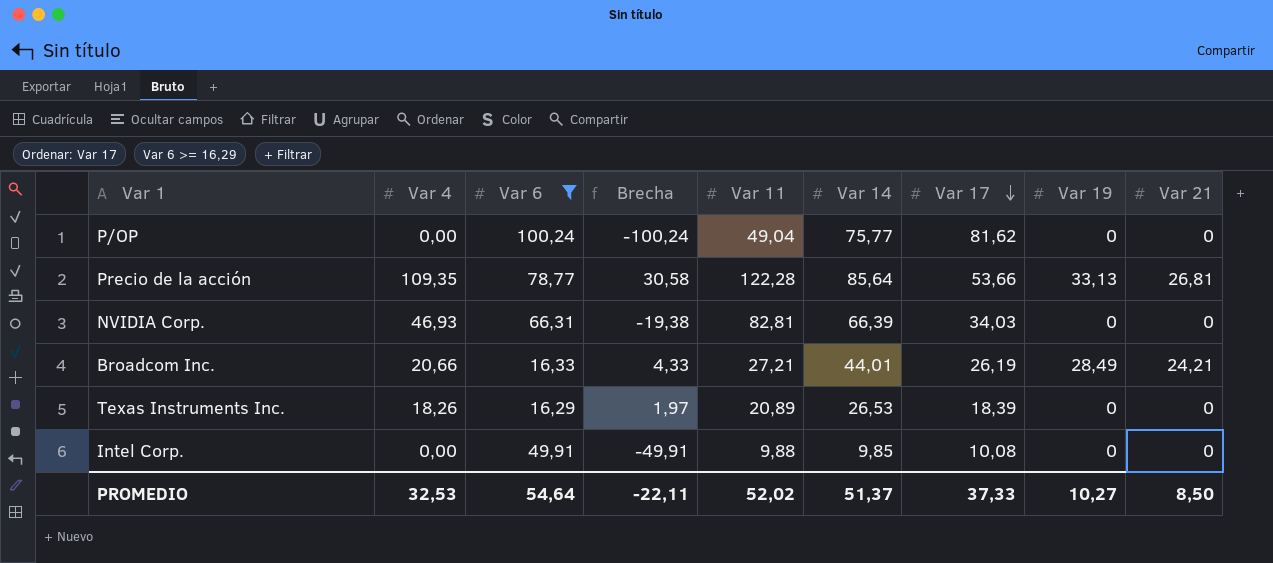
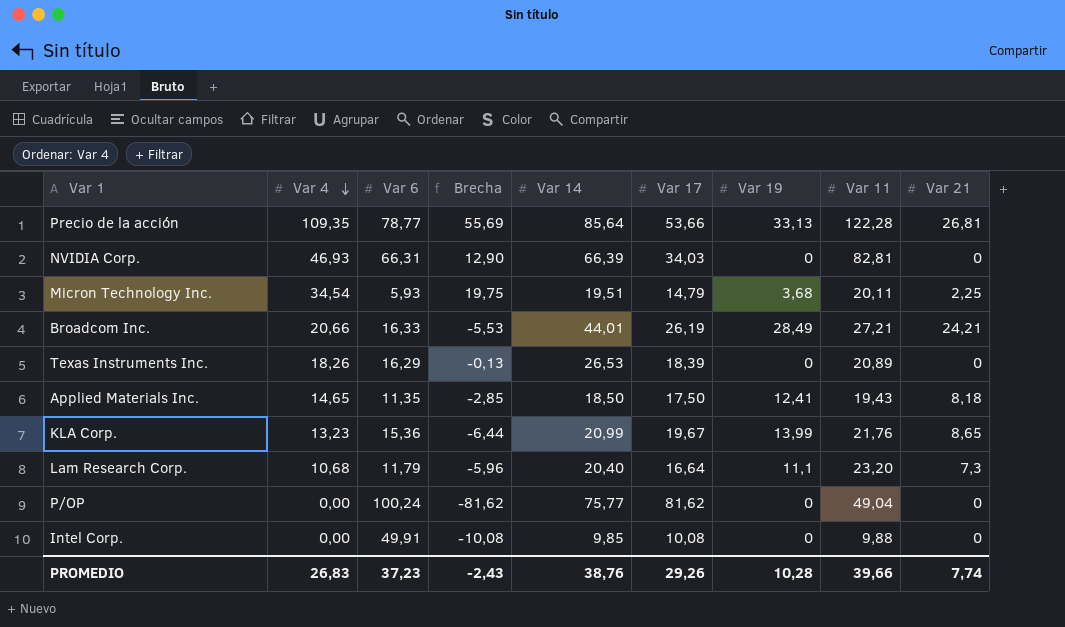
filter: Var 6 >= 16,29 -> none
row order: Var 17 descending -> Var 4 descending
column Brecha | formula: [Var 4] - [Var 6] -> [Var 4] - [Var 17]
column Var 11 | position: 5 -> 8
PROMEDIO | Var 4: 32,53 -> 26,83
PROMEDIO | Var 6: 54,64 -> 37,23
PROMEDIO | Brecha: -22,11 -> -2,43
PROMEDIO | Var 14: 51,37 -> 38,76
PROMEDIO | Var 17: 37,33 -> 29,26
PROMEDIO | Var 19: 10,27 -> 10,28
PROMEDIO | Var 11: 52,02 -> 39,66
PROMEDIO | Var 21: 8,50 -> 7,74

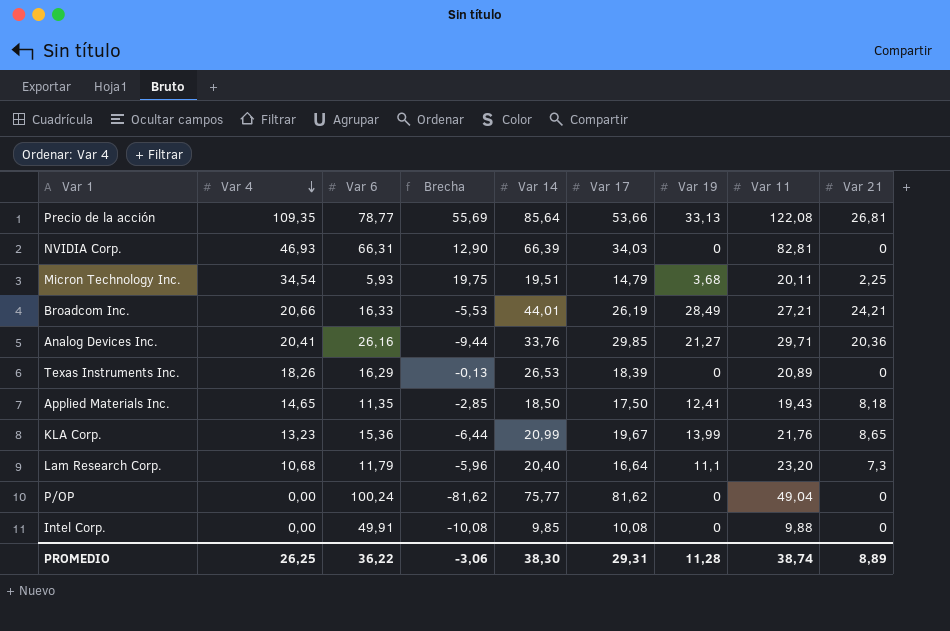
Precio de la acción | Var 11: 122,28 -> 122,08
row Analog Devices Inc.: none -> 20,41 | 26,16 | -9,44 | 33,76 | 29,85 | 21,27 | 29,71 | 20,36
PROMEDIO | Var 4: 26,83 -> 26,25
PROMEDIO | Var 6: 37,23 -> 36,22
PROMEDIO | Brecha: -2,43 -> -3,06
PROMEDIO | Var 14: 38,76 -> 38,30
PROMEDIO | Var 17: 29,26 -> 29,31
PROMEDIO | Var 19: 10,28 -> 11,28
PROMEDIO | Var 11: 39,66 -> 38,74
PROMEDIO | Var 21: 7,74 -> 8,89

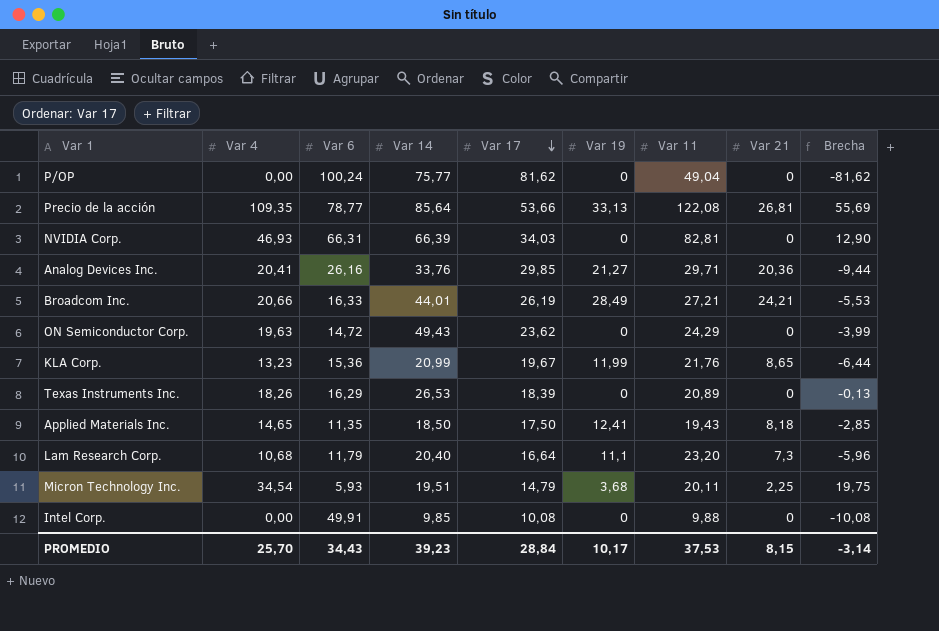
row order: Var 4 descending -> Var 17 descending
column Brecha | position: 4 -> 9
row ON Semiconductor Corp.: none -> 19,63 | 14,72 | 49,43 | 23,62 | 0 | 24,29 | 0 | -3,99
KLA Corp. | Var 19: 13,99 -> 11,99
PROMEDIO | Var 4: 26,25 -> 25,70
PROMEDIO | Var 6: 36,22 -> 34,43
PROMEDIO | Var 14: 38,30 -> 39,23
PROMEDIO | Var 17: 29,31 -> 28,84
PROMEDIO | Var 19: 11,28 -> 10,17
PROMEDIO | Var 11: 38,74 -> 37,53
PROMEDIO | Var 21: 8,89 -> 8,15
PROMEDIO | Brecha: -3,06 -> -3,14

